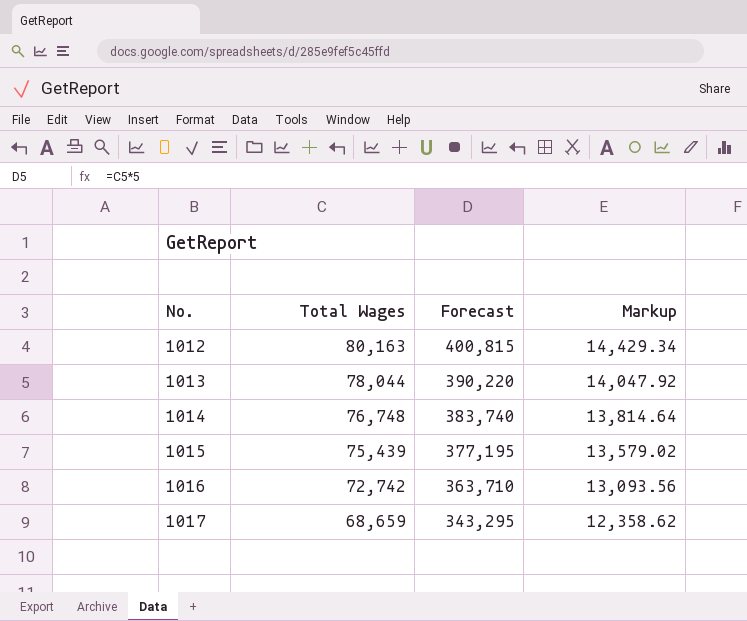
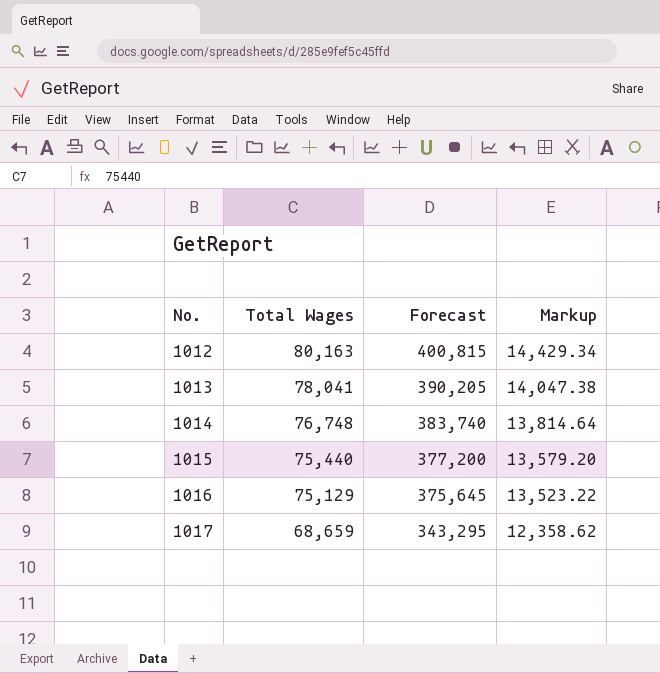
1013 | Total Wages: 78,044 -> 78,041
1013 | Forecast: 390,220 -> 390,205
1013 | Markup: 14,047.92 -> 14,047.38
1015 | Total Wages: 75,439 -> 75,440
1015 | Forecast: 377,195 -> 377,200
1015 | Markup: 13,579.02 -> 13,579.20
1016 | Total Wages: 72,742 -> 75,129
1016 | Forecast: 363,710 -> 375,645
1016 | Markup: 13,093.56 -> 13,523.22

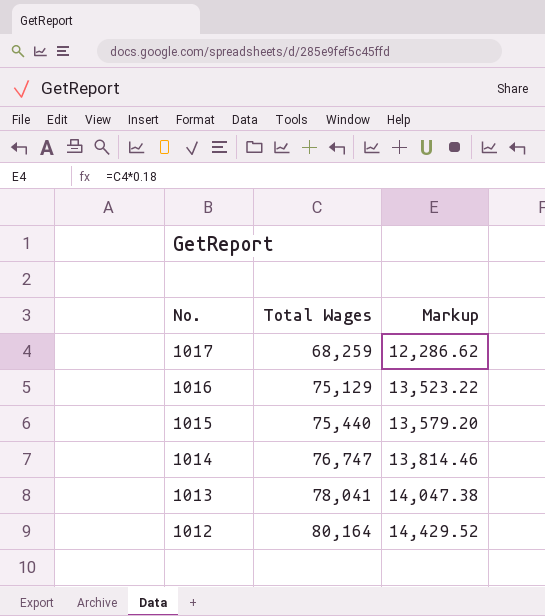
row order: No. ascending -> No. descending
column Forecast | formula: [Total Wages] * 5 -> none
1017 | Total Wages: 68,659 -> 68,259
1017 | Markup: 12,358.62 -> 12,286.62
1014 | Total Wages: 76,748 -> 76,747
1014 | Markup: 13,814.64 -> 13,814.46
1012 | Total Wages: 80,163 -> 80,164
1012 | Markup: 14,429.34 -> 14,429.52

